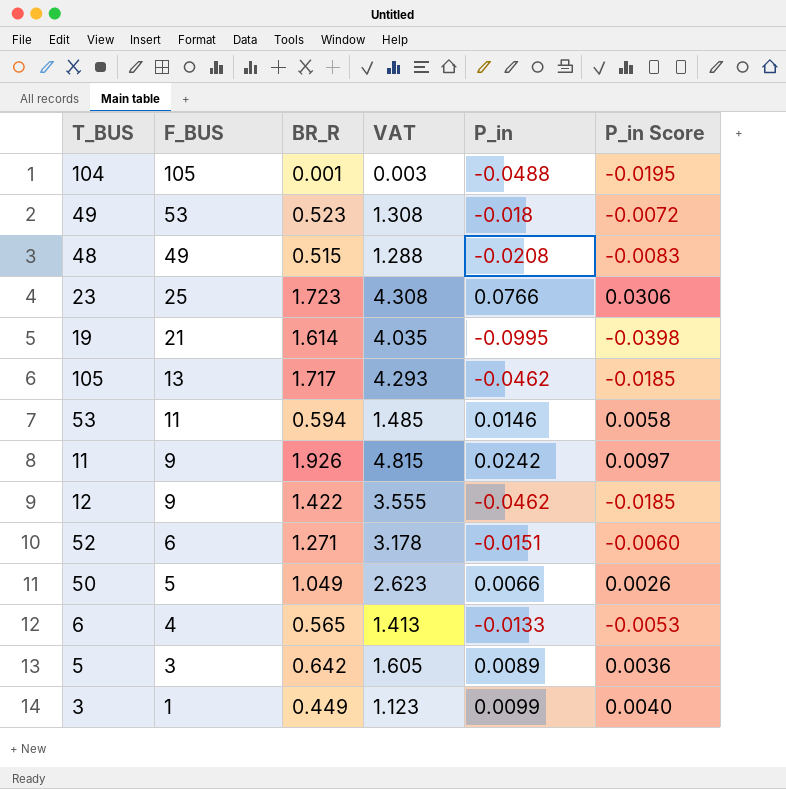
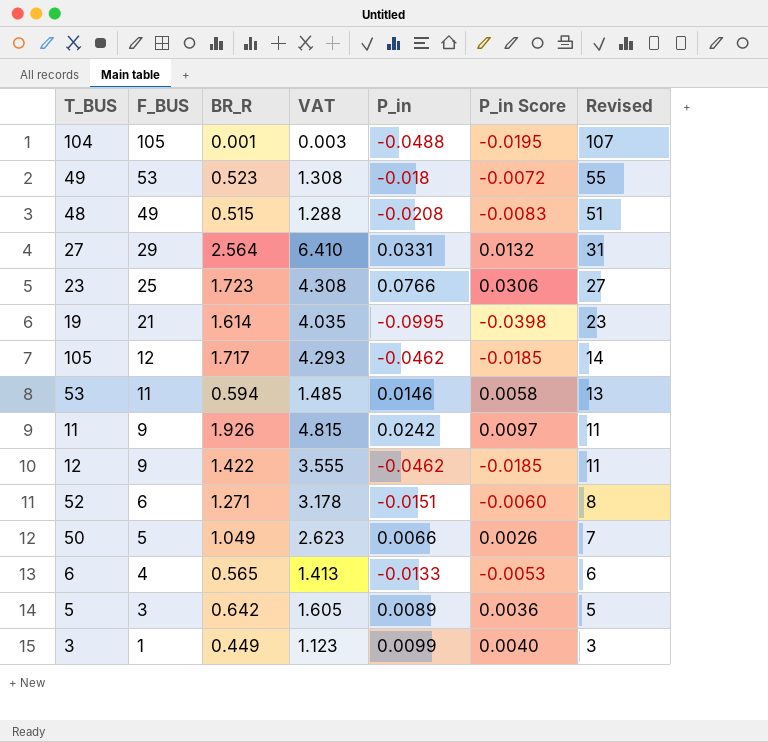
column Revised | formula: none -> [F_BUS] + 2
row 27: none -> 29 | 2.564 | 6.410 | 0.0331 | 0.0132 | 31
105 | F_BUS: 13 -> 12

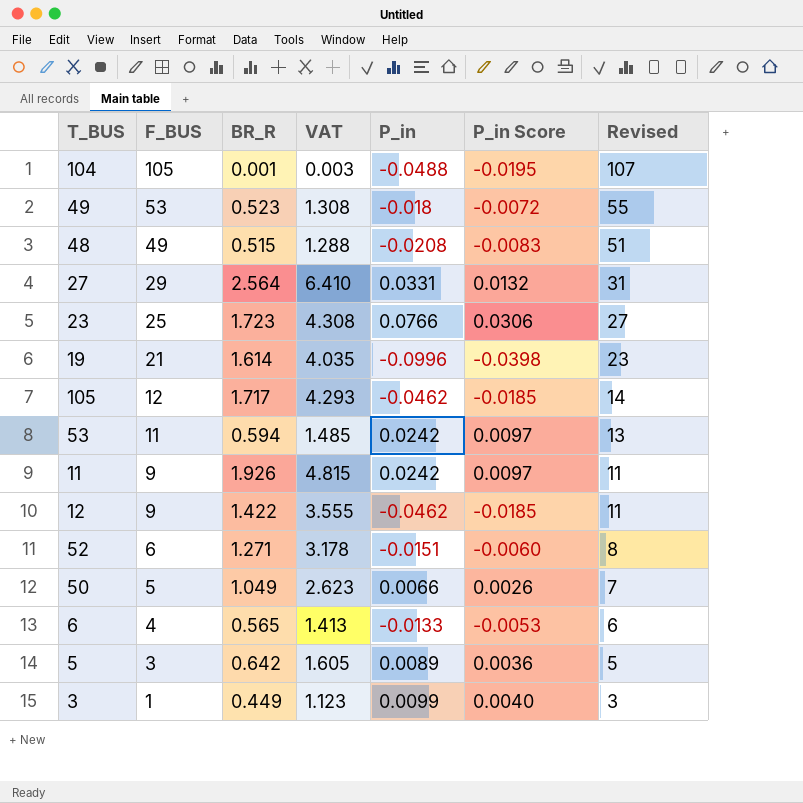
19 | P_in: -0.0995 -> -0.0996
53 | P_in: 0.0146 -> 0.0242
53 | P_in Score: 0.0058 -> 0.0097

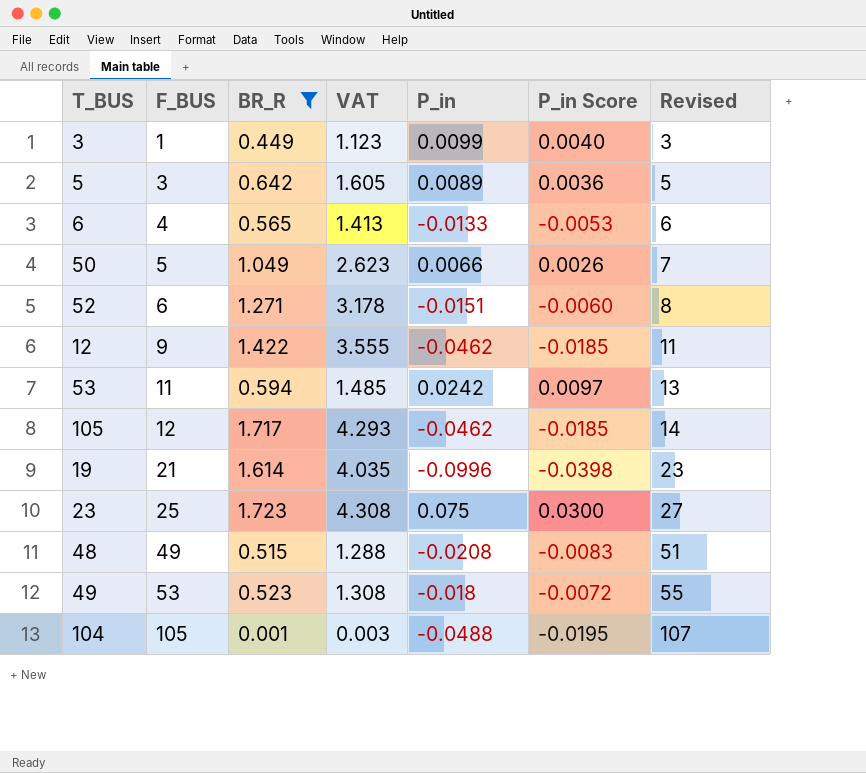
filter: none -> BR_R <= 1.723
row order: F_BUS descending -> F_BUS ascending
23 | P_in: 0.0766 -> 0.075
23 | P_in Score: 0.0306 -> 0.0300

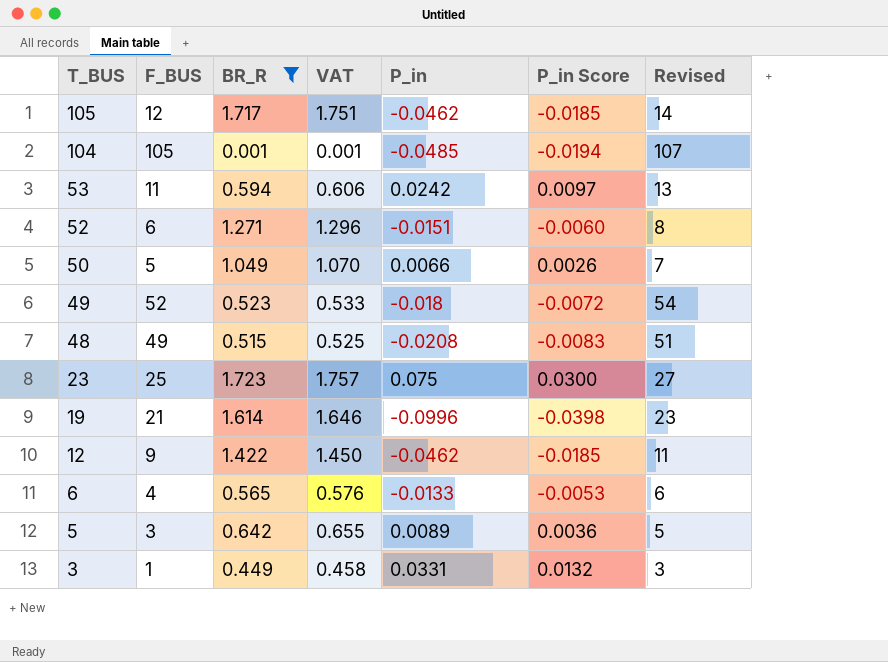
row order: F_BUS ascending -> T_BUS descending
column VAT | formula: [BR_R] * 2.5 -> [BR_R] * 1.02
104 | P_in: -0.0488 -> -0.0485
104 | P_in Score: -0.0195 -> -0.0194
49 | F_BUS: 53 -> 52
49 | Revised: 55 -> 54
3 | P_in: 0.0099 -> 0.0331
3 | P_in Score: 0.0040 -> 0.0132

